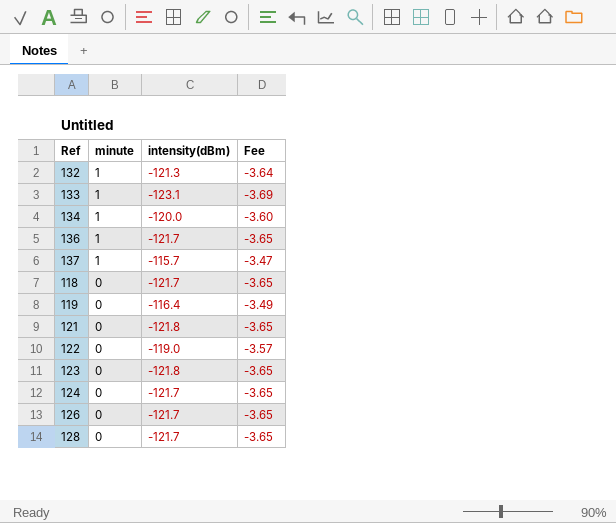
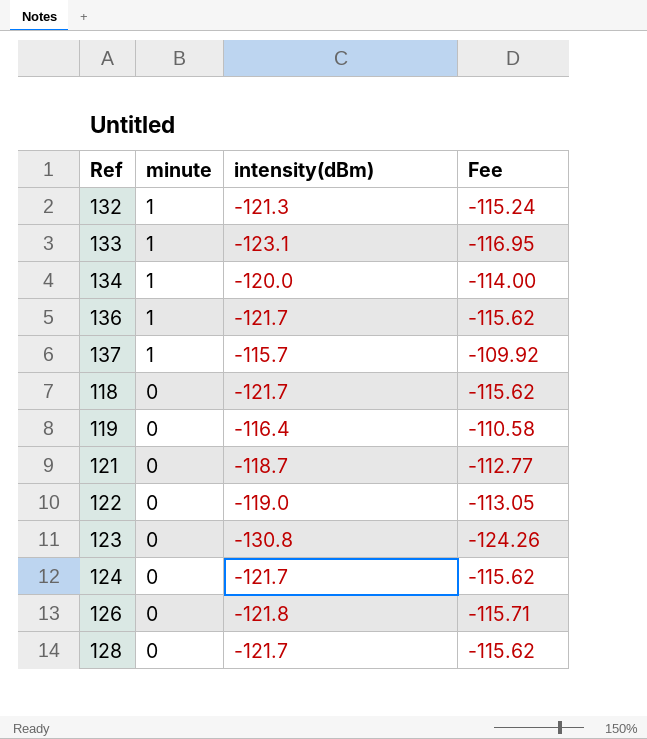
column Fee | formula: [intensity(dBm)] * 0.03 -> [intensity(dBm)] * 0.95
121 | intensity(dBm): -121.8 -> -118.7
123 | intensity(dBm): -121.8 -> -130.8
126 | intensity(dBm): -121.7 -> -121.8

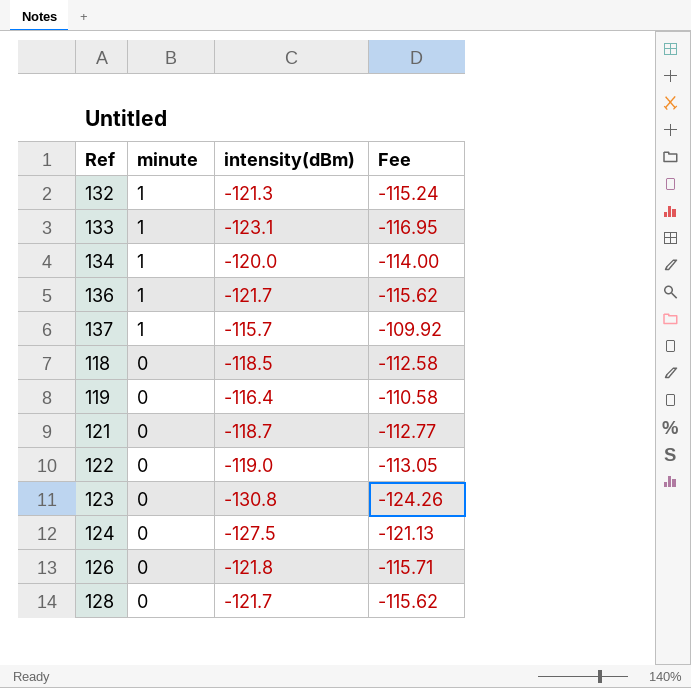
118 | intensity(dBm): -121.7 -> -118.5
118 | Fee: -115.62 -> -112.58
124 | intensity(dBm): -121.7 -> -127.5
124 | Fee: -115.62 -> -121.13

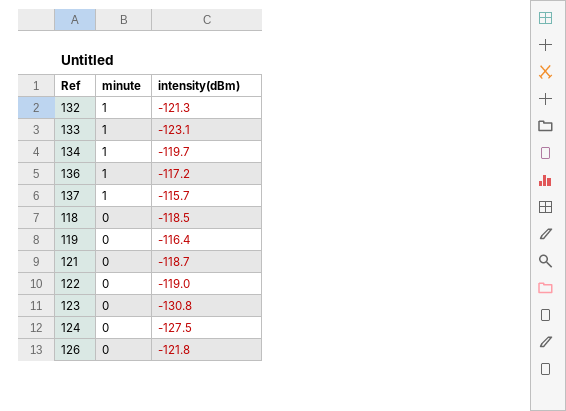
column Fee | formula: [intensity(dBm)] * 0.95 -> none
row 128: 0 | -121.7 | -115.62 -> none
134 | intensity(dBm): -120.0 -> -119.7
136 | intensity(dBm): -121.7 -> -117.2

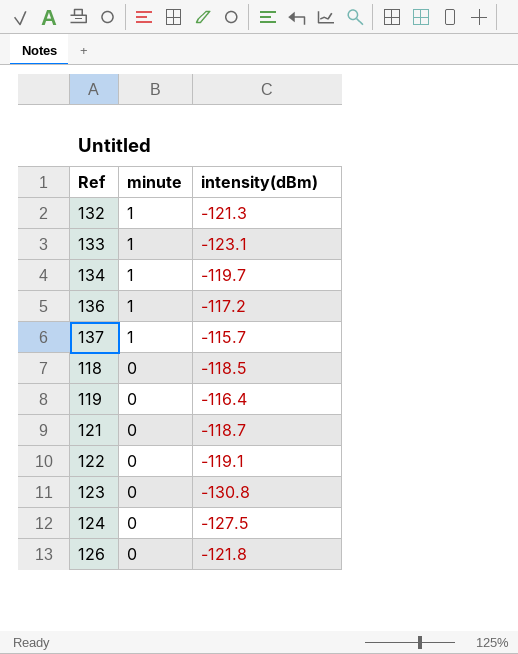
122 | intensity(dBm): -119.0 -> -119.1

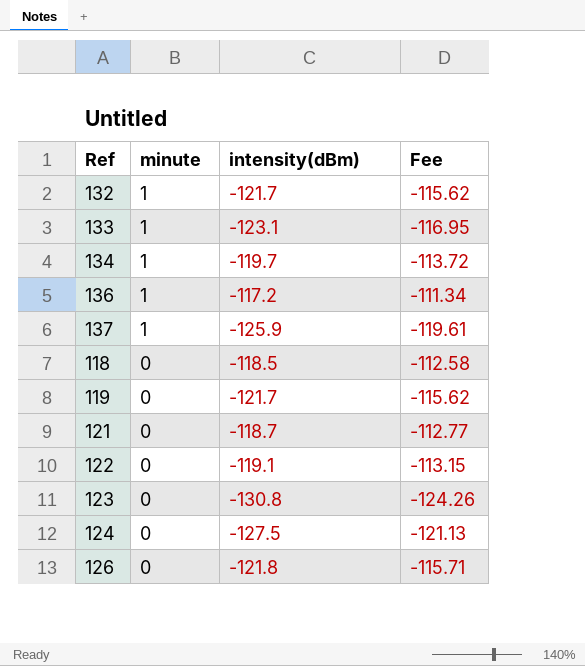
column Fee | formula: none -> [intensity(dBm)] * 0.95
132 | intensity(dBm): -121.3 -> -121.7
137 | intensity(dBm): -115.7 -> -125.9
119 | intensity(dBm): -116.4 -> -121.7

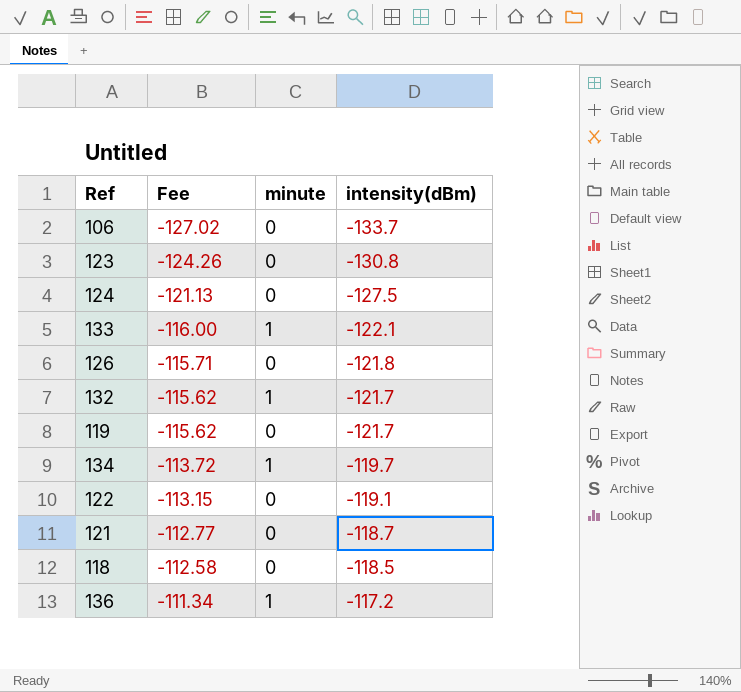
row order: minute descending -> Fee ascending
column Fee | position: 4 -> 2
row 137: 1 | -125.9 | -119.61 -> none
row 106: none -> -127.02 | 0 | -133.7
133 | Fee: -116.95 -> -116.00
133 | intensity(dBm): -123.1 -> -122.1

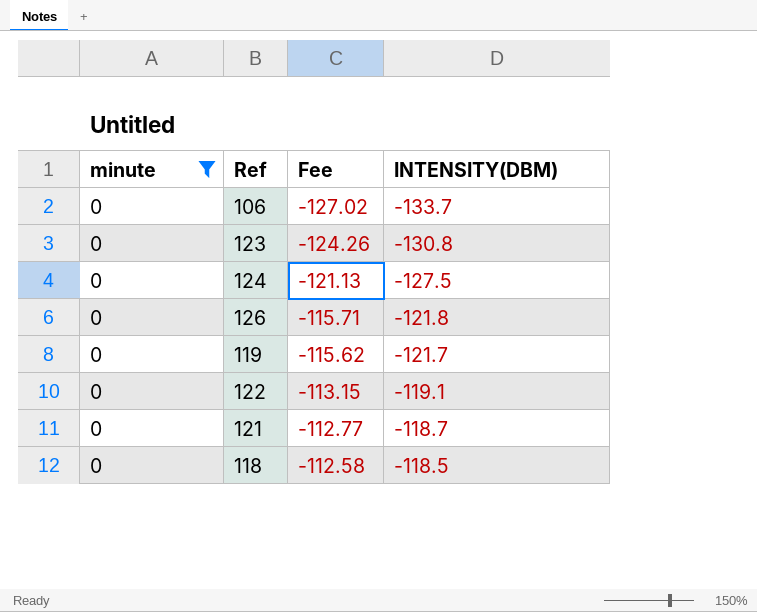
filter: none -> minute = 0
column minute | position: 3 -> 1
column name: intensity(dBm) -> INTENSITY(DBM)

